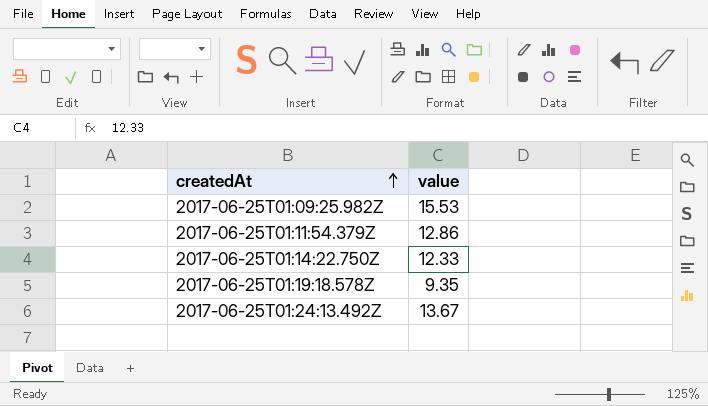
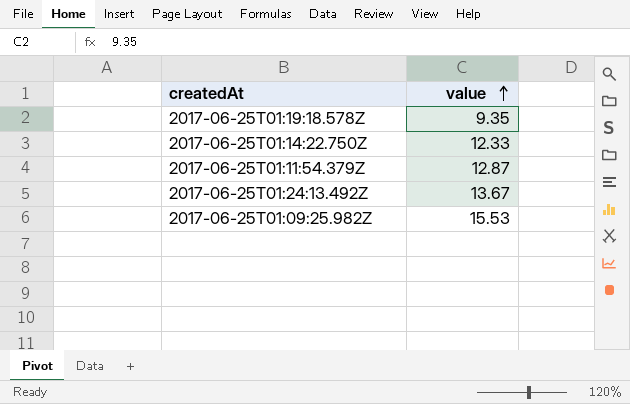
row order: createdAt ascending -> value ascending
2017-06-25T01:11:54.379Z | value: 12.86 -> 12.87

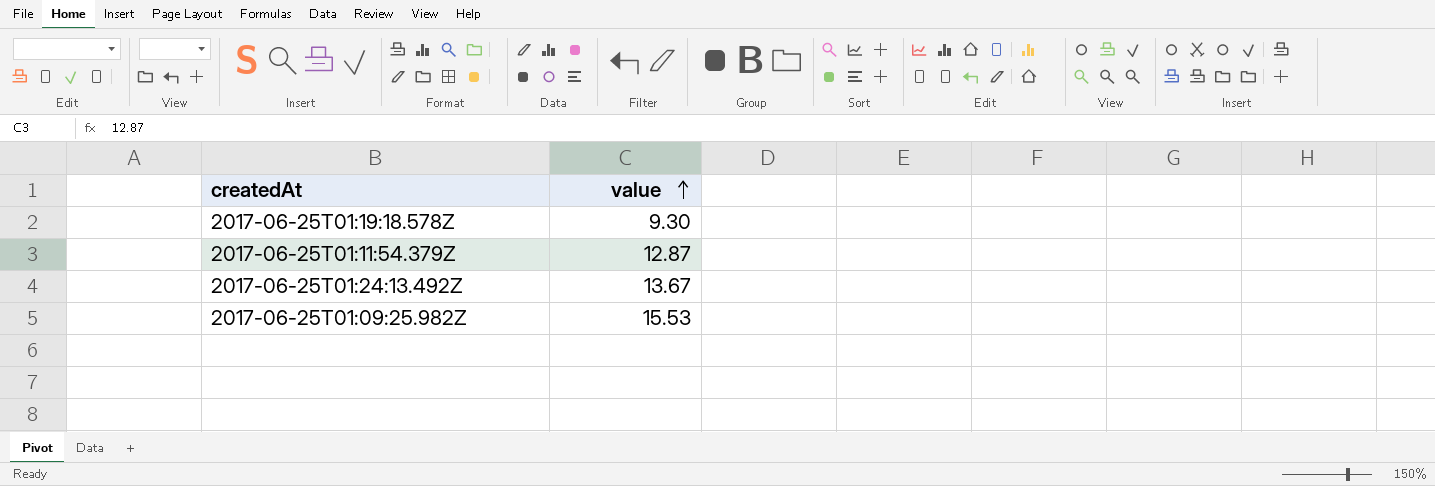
row 2017-06-25T01:14:22.750Z: 12.33 -> none
2017-06-25T01:19:18.578Z | value: 9.35 -> 9.30

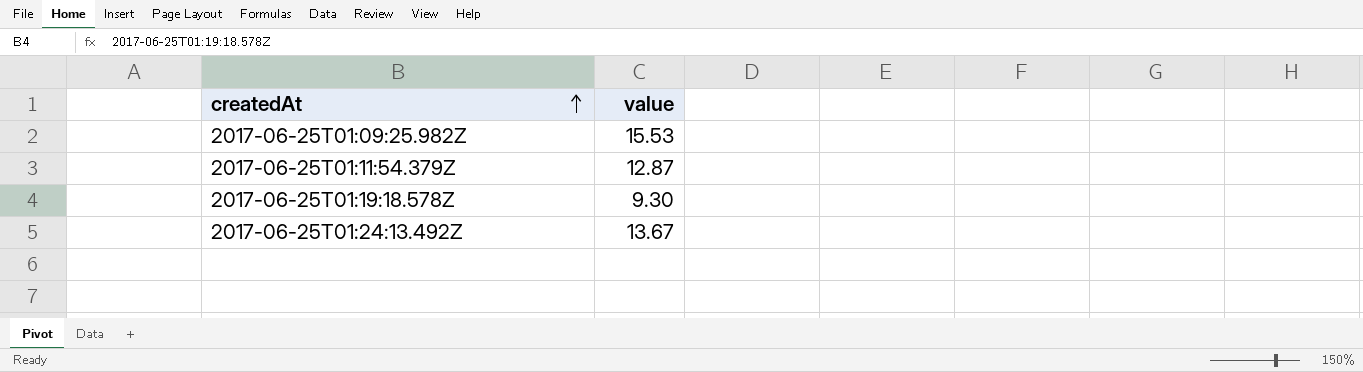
row order: value ascending -> createdAt ascending

